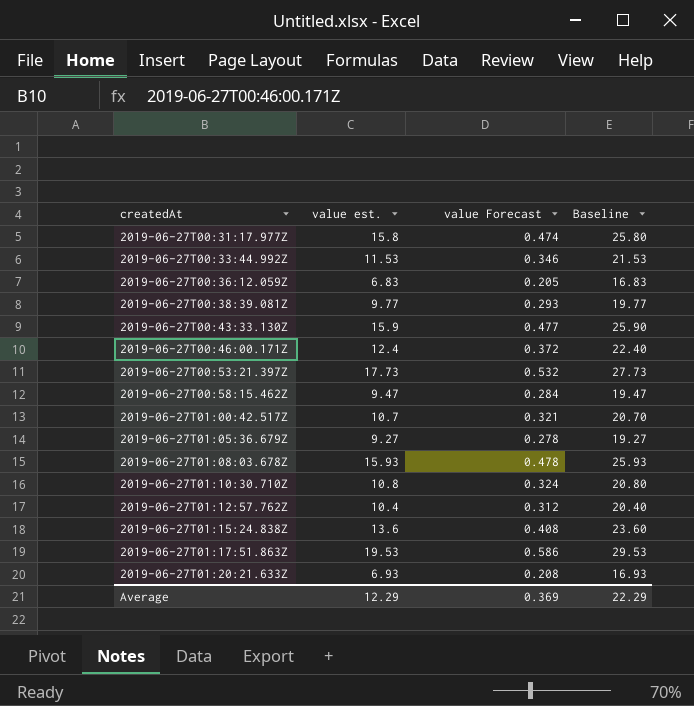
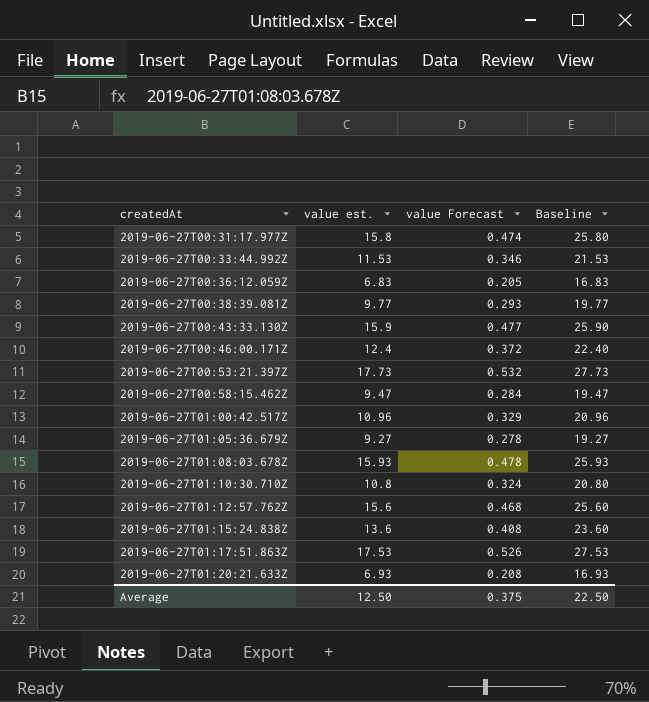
2019-06-27T01:00:42.517Z | value est.: 10.7 -> 10.96
2019-06-27T01:00:42.517Z | value Forecast: 0.321 -> 0.329
2019-06-27T01:00:42.517Z | Baseline: 20.70 -> 20.96
2019-06-27T01:12:57.762Z | value est.: 10.4 -> 15.6
2019-06-27T01:12:57.762Z | value Forecast: 0.312 -> 0.468
2019-06-27T01:12:57.762Z | Baseline: 20.40 -> 25.60
2019-06-27T01:17:51.863Z | value est.: 19.53 -> 17.53
2019-06-27T01:17:51.863Z | value Forecast: 0.586 -> 0.526
2019-06-27T01:17:51.863Z | Baseline: 29.53 -> 27.53
Average | value est.: 12.29 -> 12.50
Average | value Forecast: 0.369 -> 0.375
Average | Baseline: 22.29 -> 22.50

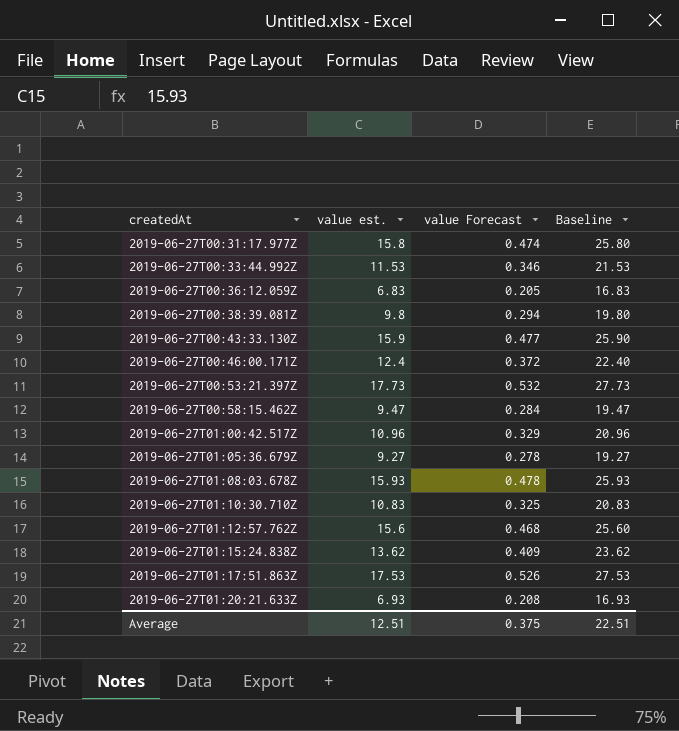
2019-06-27T00:38:39.081Z | value est.: 9.77 -> 9.8
2019-06-27T00:38:39.081Z | value Forecast: 0.293 -> 0.294
2019-06-27T00:38:39.081Z | Baseline: 19.77 -> 19.80
2019-06-27T01:10:30.710Z | value est.: 10.8 -> 10.83
2019-06-27T01:10:30.710Z | value Forecast: 0.324 -> 0.325
2019-06-27T01:10:30.710Z | Baseline: 20.80 -> 20.83
2019-06-27T01:15:24.838Z | value est.: 13.6 -> 13.62
2019-06-27T01:15:24.838Z | value Forecast: 0.408 -> 0.409
2019-06-27T01:15:24.838Z | Baseline: 23.60 -> 23.62
Average | value est.: 12.50 -> 12.51
Average | Baseline: 22.50 -> 22.51

